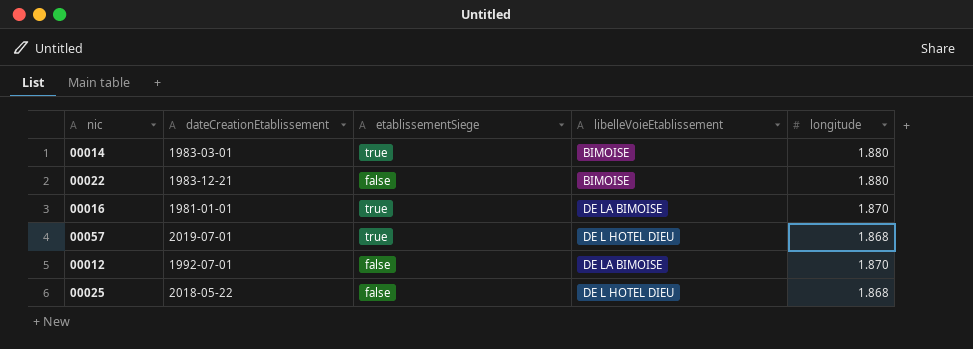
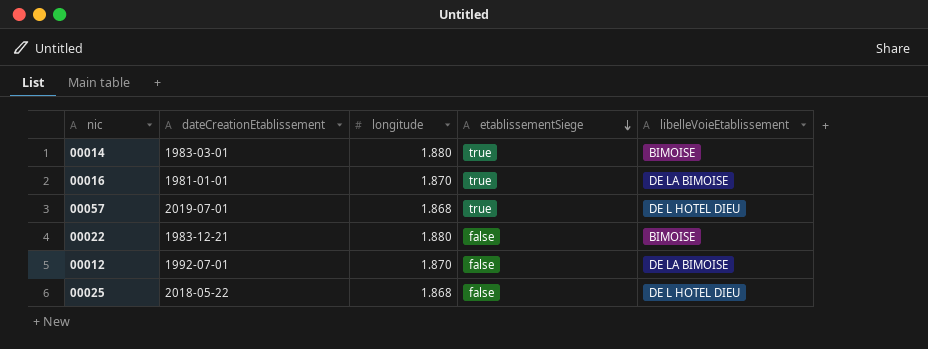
row order: none -> etablissementSiege descending
column longitude | position: 5 -> 3

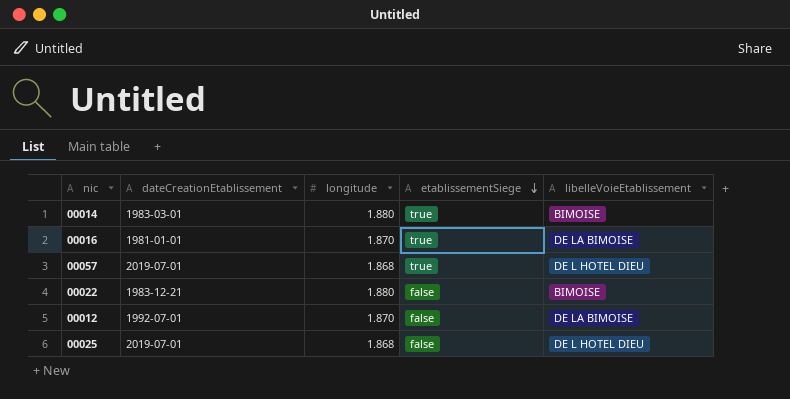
00025 | dateCreationEtablissement: 2018-05-22 -> 2019-07-01

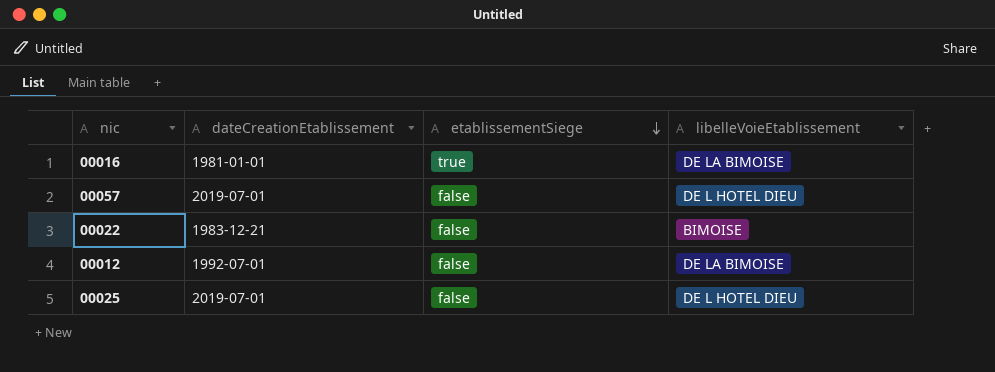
column longitude | position: 3 -> none
row 00014: 1983-03-01 | 1.880 | true | BIMOISE -> none
00057 | etablissementSiege: true -> false

